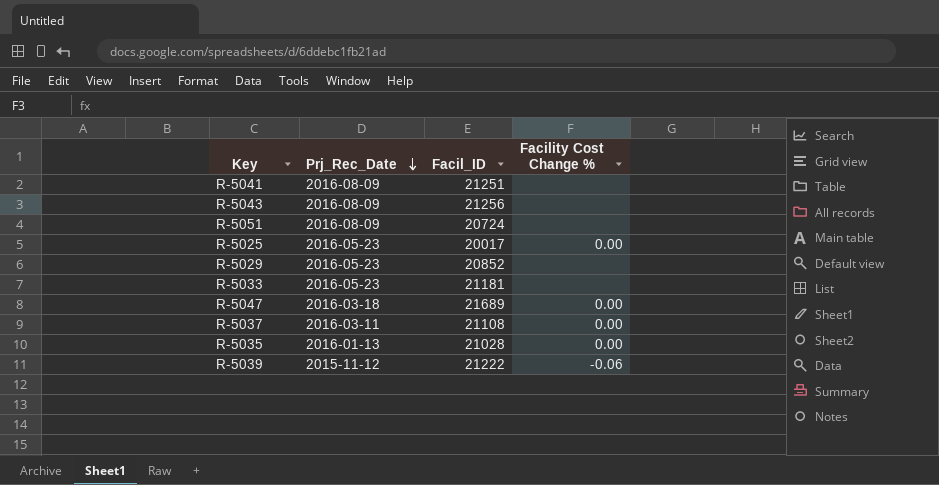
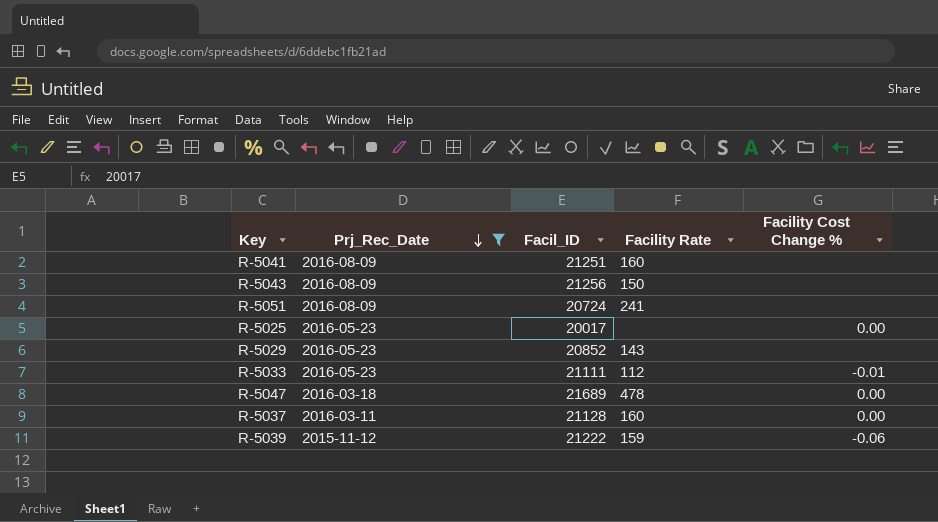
filter: none -> Prj_Rec_Date != 2016-01-13
column Facility Rate | position: none -> 4
R-5033 | Facil_ID: 21181 -> 21111
R-5033 | Facility Cost Change %: none -> -0.01
R-5037 | Facil_ID: 21108 -> 21128

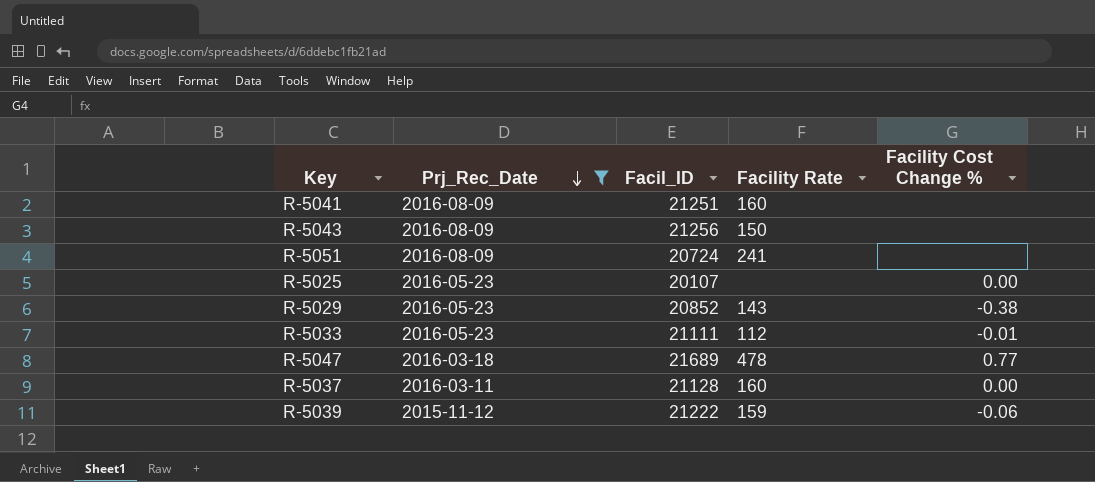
R-5025 | Facil_ID: 20017 -> 20107
R-5029 | Facility Cost Change %: none -> -0.38
R-5047 | Facility Cost Change %: 0.00 -> 0.77

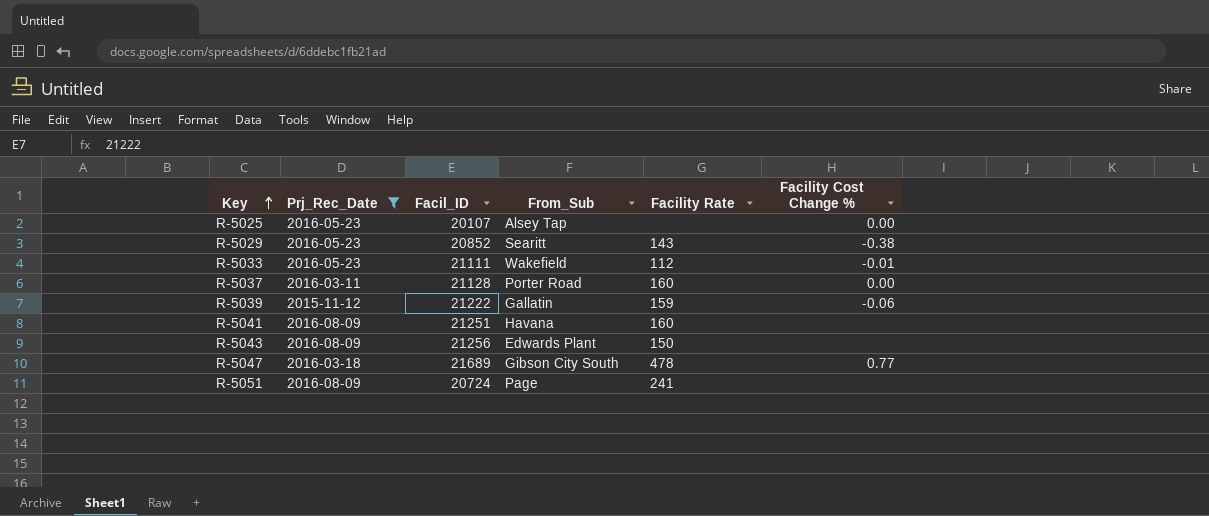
row order: Prj_Rec_Date descending -> Key ascending
column From_Sub | position: none -> 4

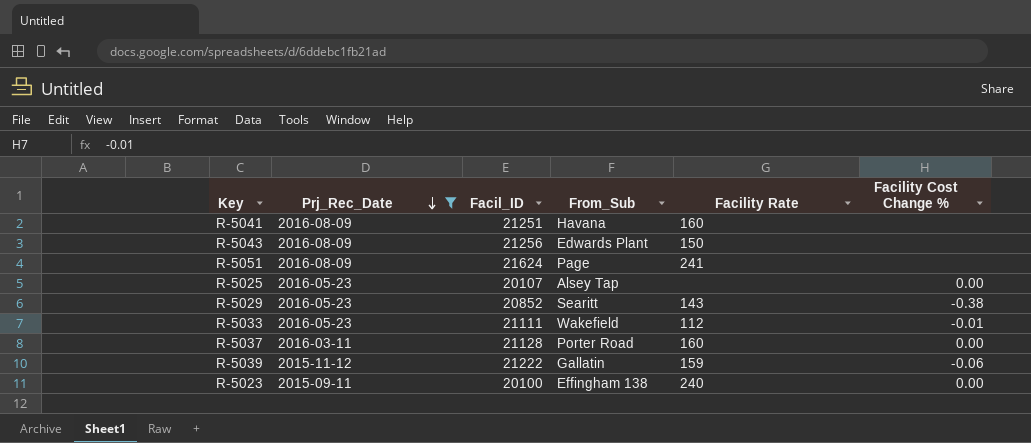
row order: Key ascending -> Prj_Rec_Date descending
row R-5047: 2016-03-18 | 21689 | Gibson City South | 478 | 0.77 -> none
R-5051 | Facil_ID: 20724 -> 21624
row R-5023: none -> 2015-09-11 | 20100 | Effingham 138 | 240 | 0.00

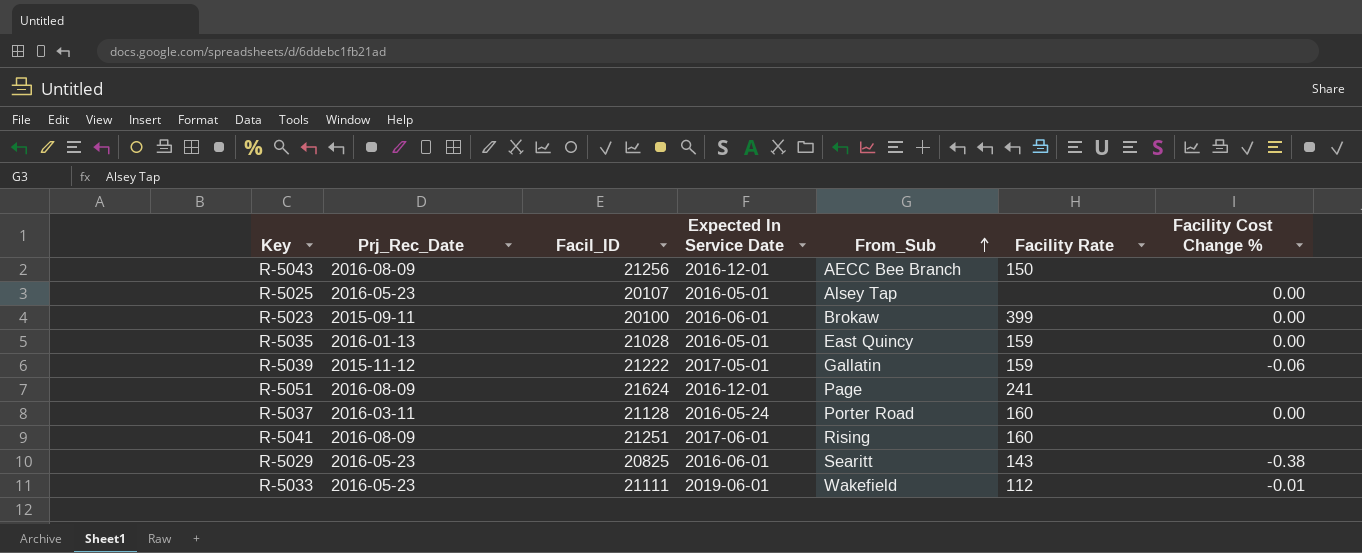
filter: Prj_Rec_Date != 2016-01-13 -> none
row order: Prj_Rec_Date descending -> From_Sub ascending
column Expected In Service Date | position: none -> 4
R-5043 | From_Sub: Edwards Plant -> AECC Bee Branch
R-5023 | From_Sub: Effingham 138 -> Brokaw
R-5023 | Facility Rate: 240 -> 399
R-5041 | From_Sub: Havana -> Rising
R-5029 | Facil_ID: 20852 -> 20825

